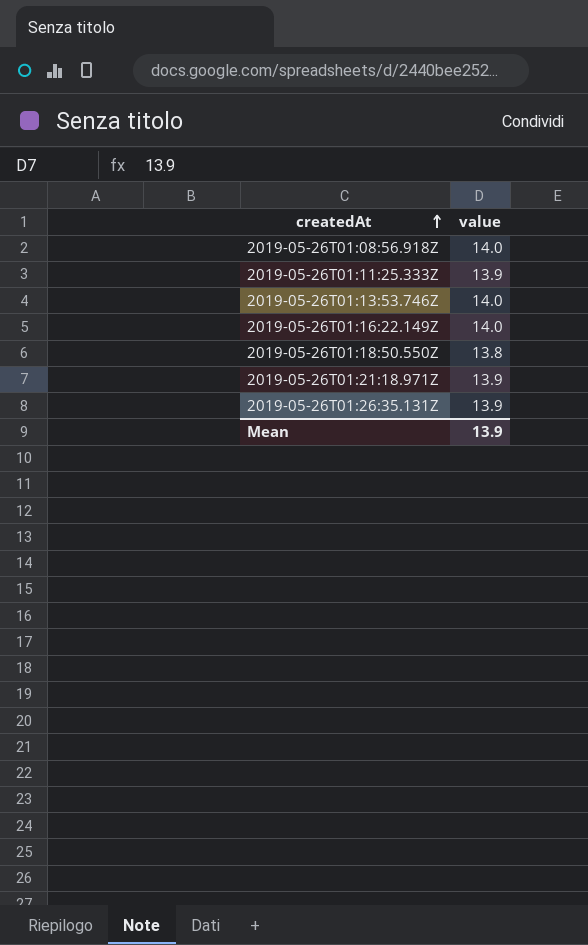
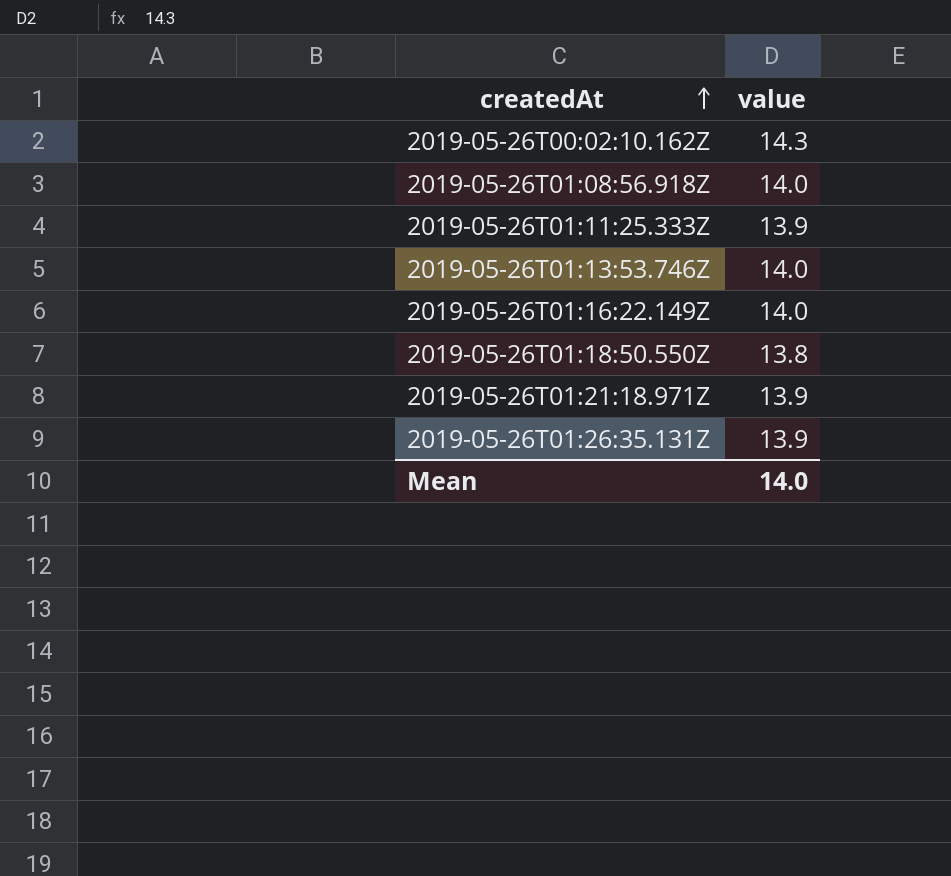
row 2019-05-26T00:02:10.162Z: none -> 14.3
Mean | value: 13.9 -> 14.0

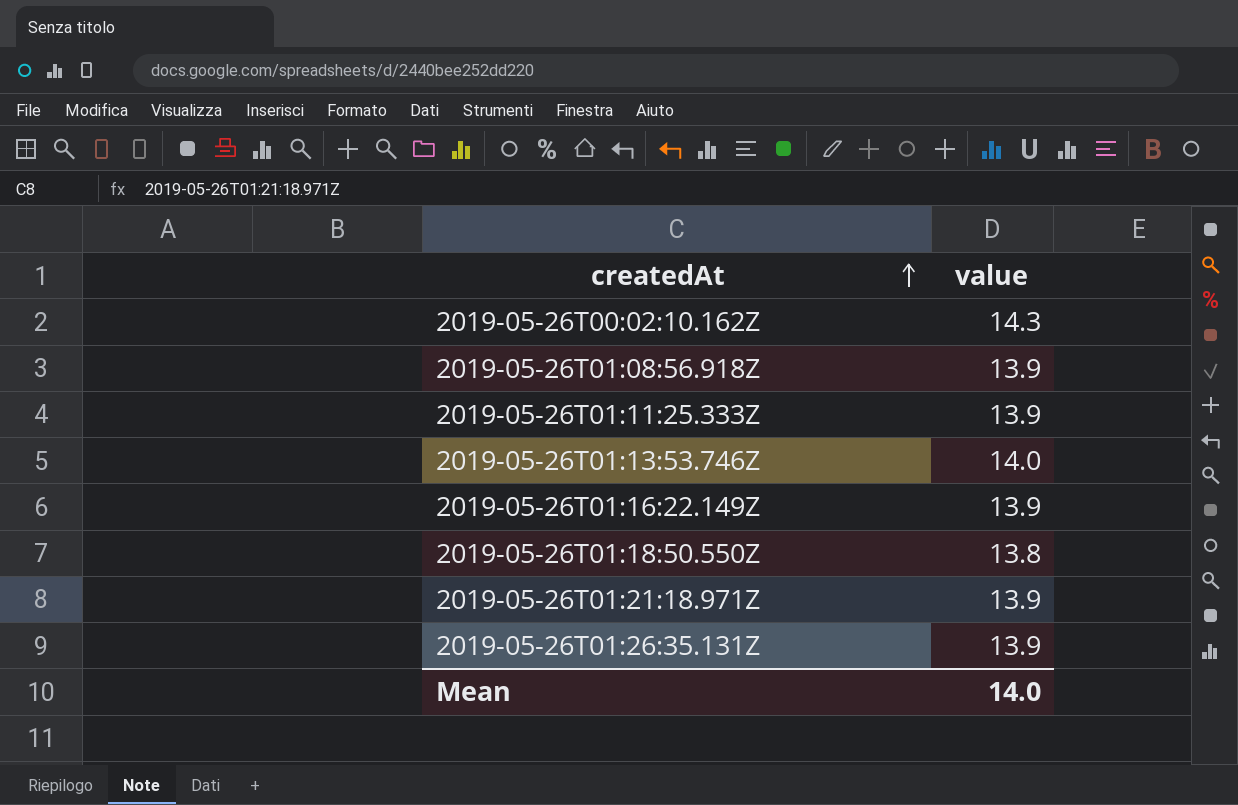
2019-05-26T01:08:56.918Z | value: 14.0 -> 13.9
2019-05-26T01:16:22.149Z | value: 14.0 -> 13.9

